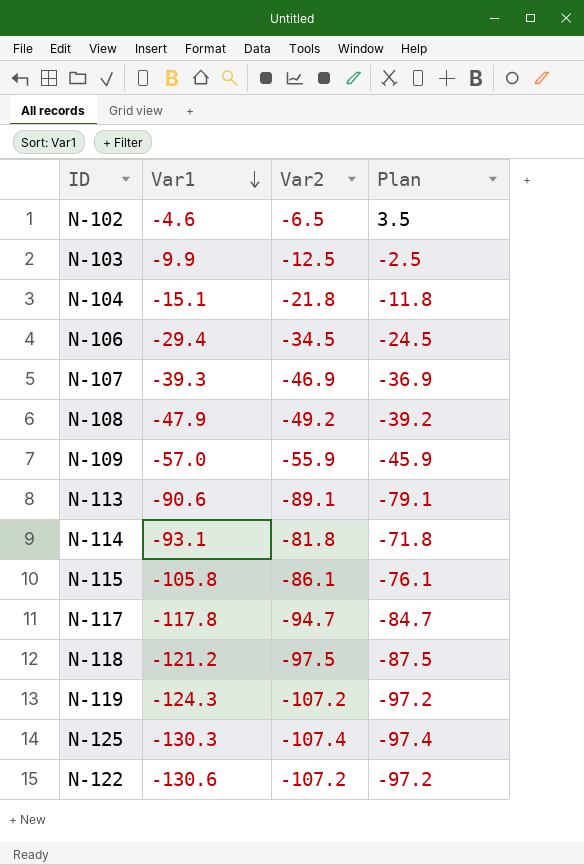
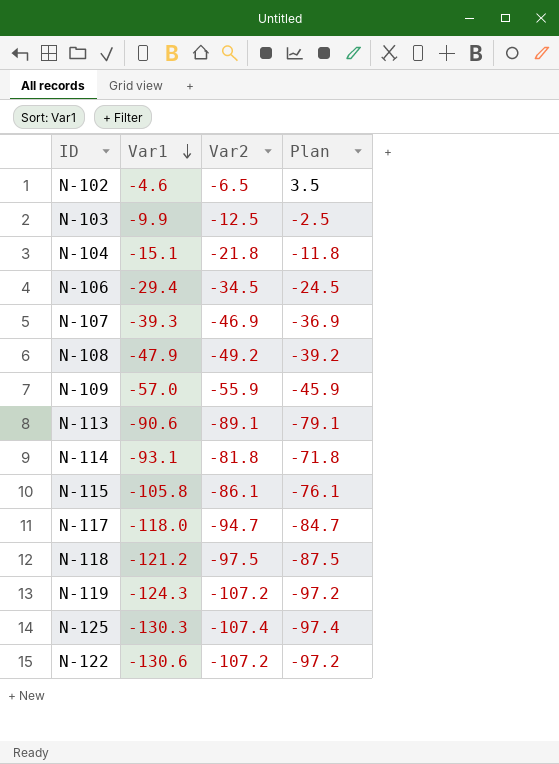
N-117 | Var1: -117.8 -> -118.0

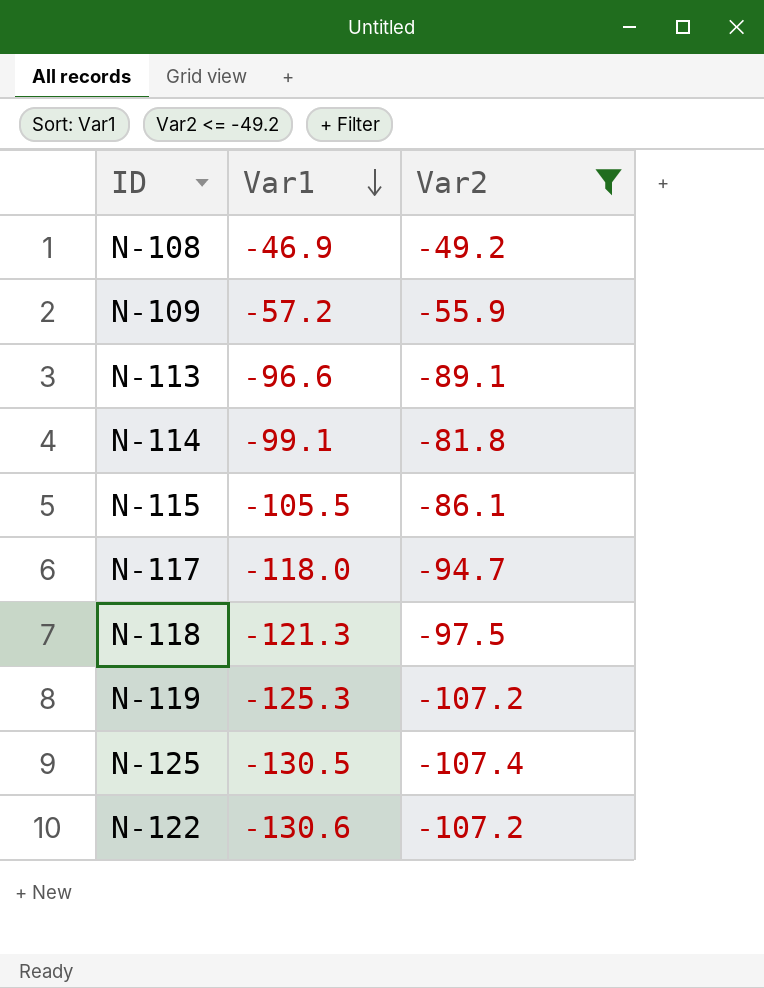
filter: none -> Var2 <= -49.2
column Plan | formula: [Var2] + 10 -> none
N-108 | Var1: -47.9 -> -46.9
N-109 | Var1: -57.0 -> -57.2
N-113 | Var1: -90.6 -> -96.6
N-114 | Var1: -93.1 -> -99.1
N-115 | Var1: -105.8 -> -105.5
N-118 | Var1: -121.2 -> -121.3
N-119 | Var1: -124.3 -> -125.3
N-125 | Var1: -130.3 -> -130.5

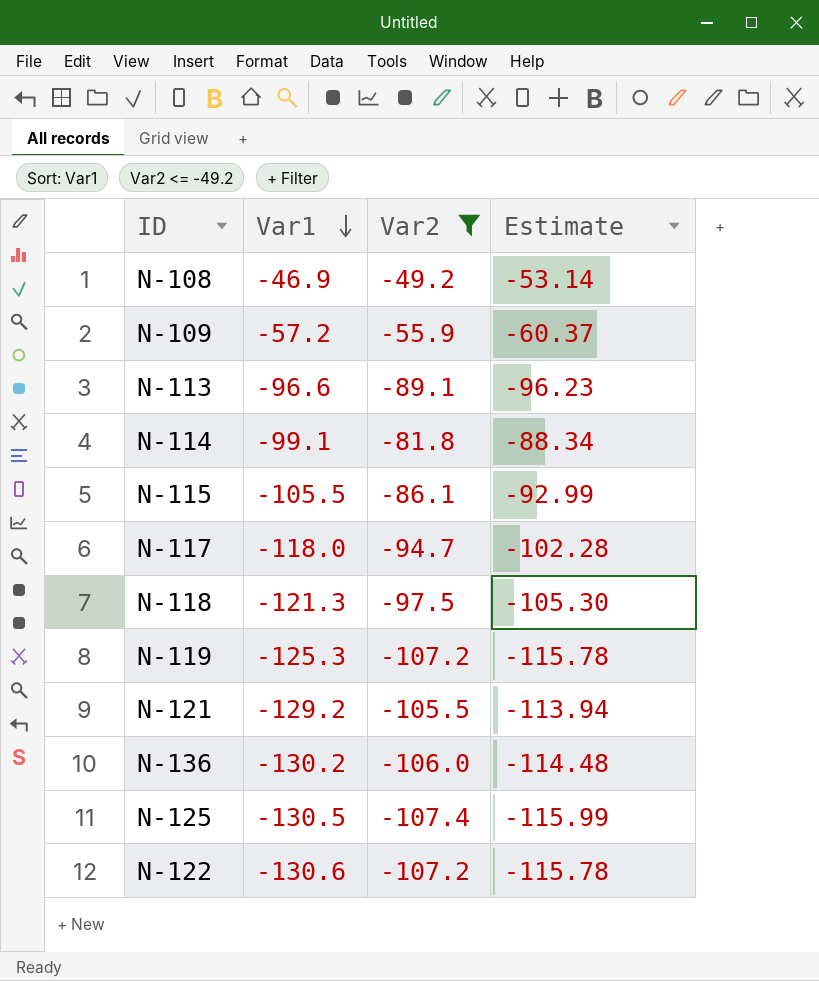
column Estimate | formula: none -> [Var2] * 1.08
row N-121: none -> -129.2 | -105.5 | -113.94
row N-136: none -> -130.2 | -106.0 | -114.48

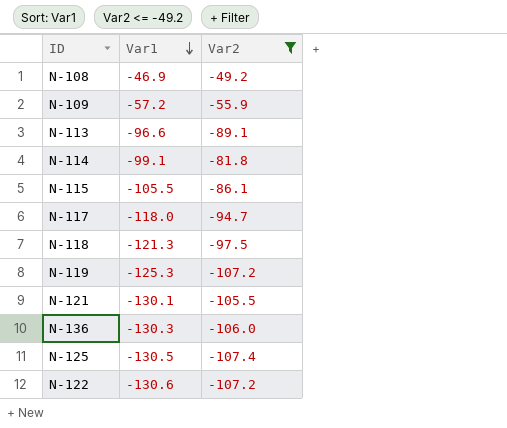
column Estimate | formula: [Var2] * 1.08 -> none
N-121 | Var1: -129.2 -> -130.1
N-136 | Var1: -130.2 -> -130.3

